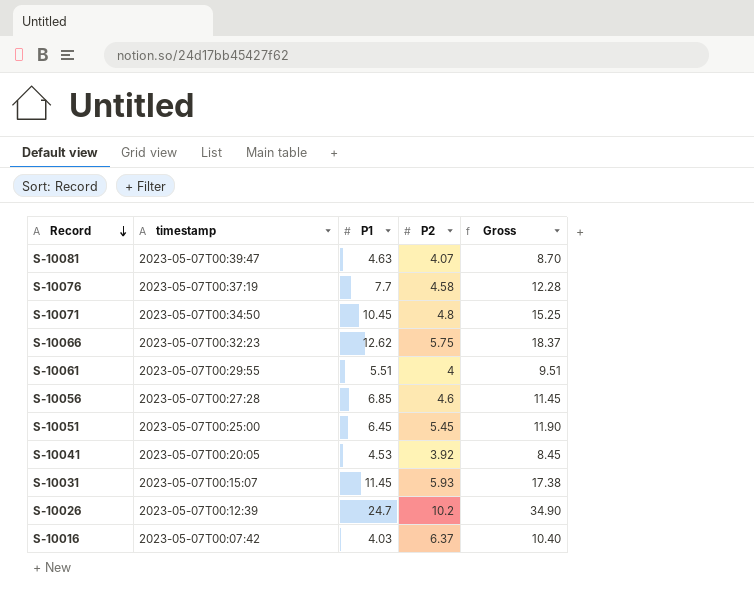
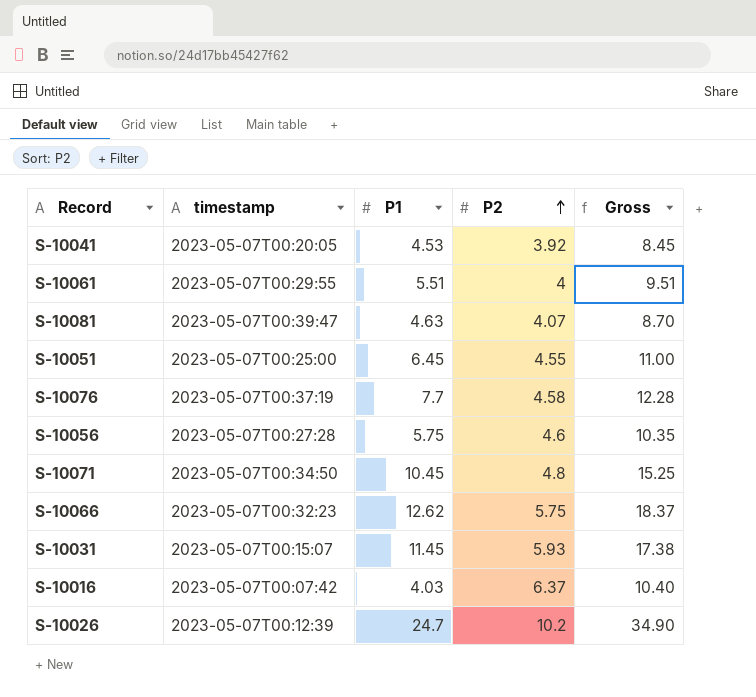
row order: Record descending -> P2 ascending
S-10051 | P2: 5.45 -> 4.55
S-10051 | Gross: 11.90 -> 11.00
S-10056 | P1: 6.85 -> 5.75
S-10056 | Gross: 11.45 -> 10.35

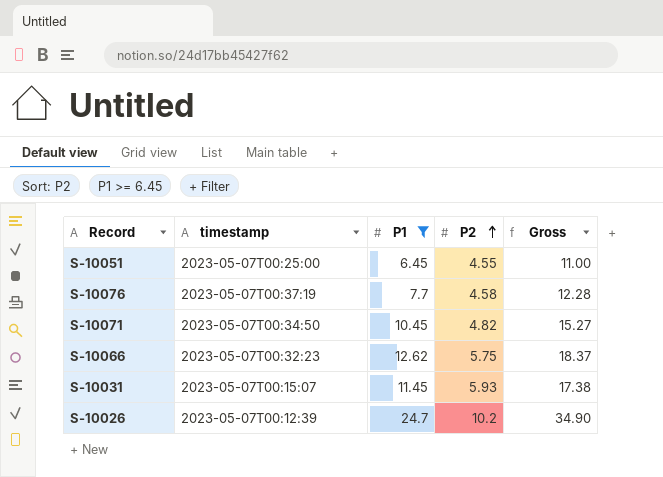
filter: none -> P1 >= 6.45
S-10071 | P2: 4.8 -> 4.82
S-10071 | Gross: 15.25 -> 15.27

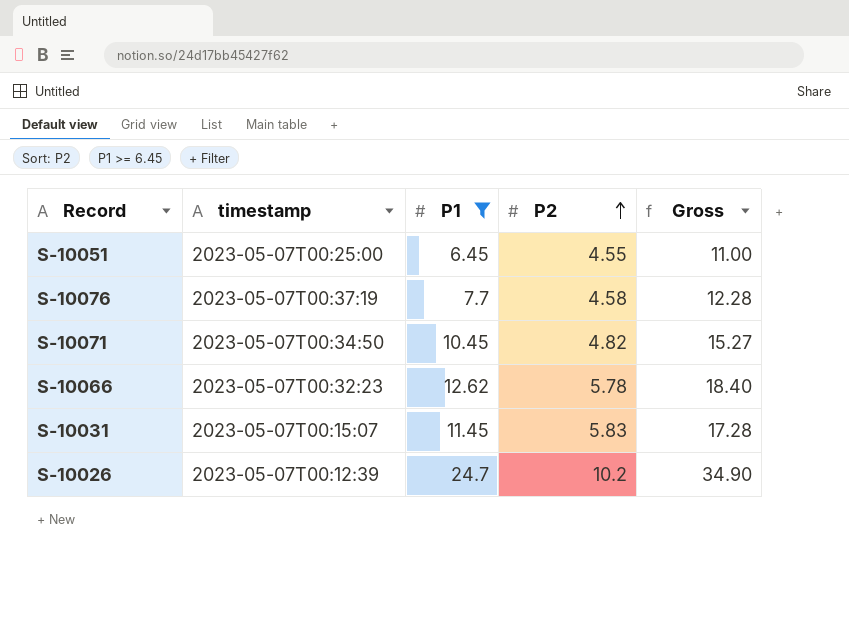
S-10066 | P2: 5.75 -> 5.78
S-10066 | Gross: 18.37 -> 18.40
S-10031 | P2: 5.93 -> 5.83
S-10031 | Gross: 17.38 -> 17.28

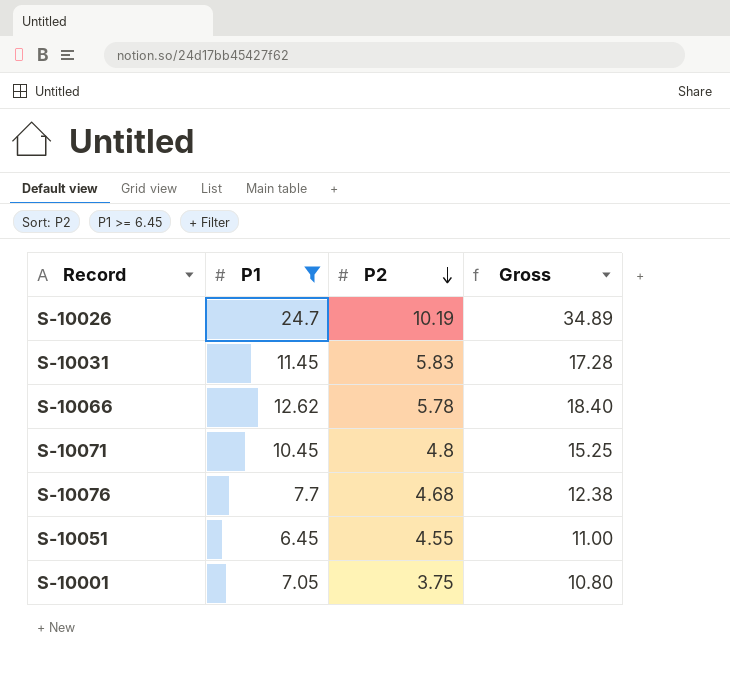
row order: P2 ascending -> P2 descending
column timestamp | position: 2 -> none
S-10026 | P2: 10.2 -> 10.19
S-10026 | Gross: 34.90 -> 34.89
S-10071 | P2: 4.82 -> 4.8
S-10071 | Gross: 15.27 -> 15.25
S-10076 | P2: 4.58 -> 4.68
S-10076 | Gross: 12.28 -> 12.38
row S-10001: none -> 7.05 | 3.75 | 10.80

